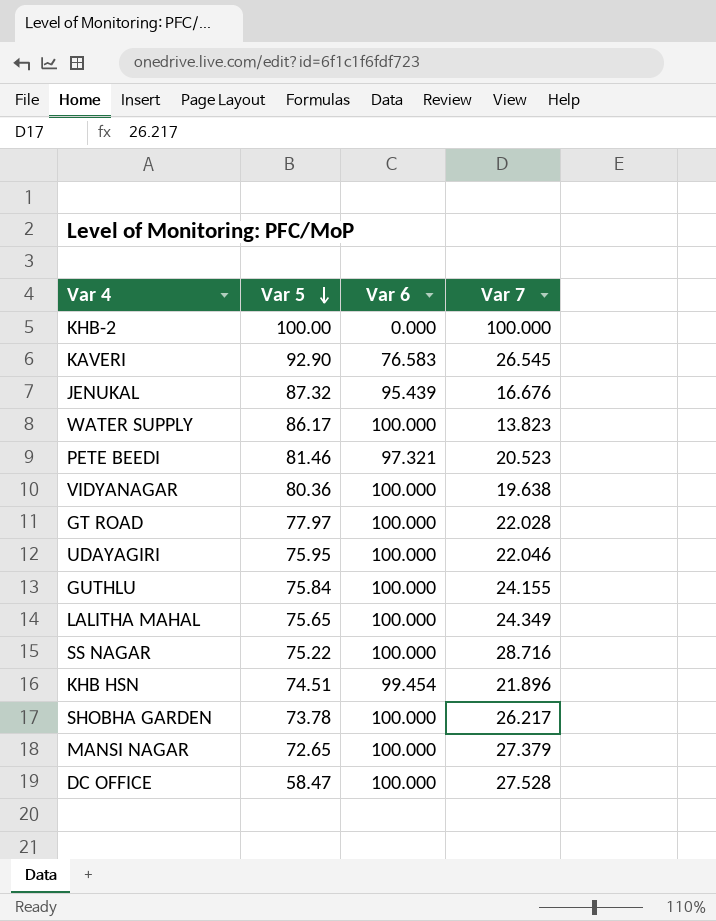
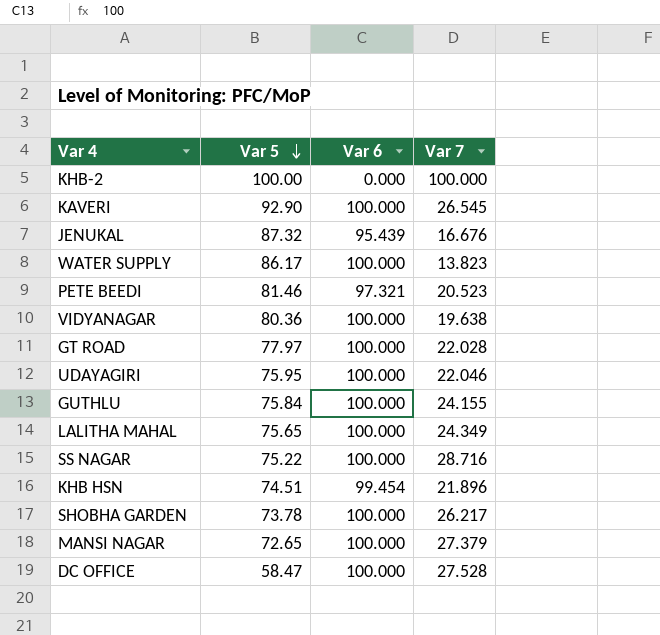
KAVERI | Var 6: 76.583 -> 100.000

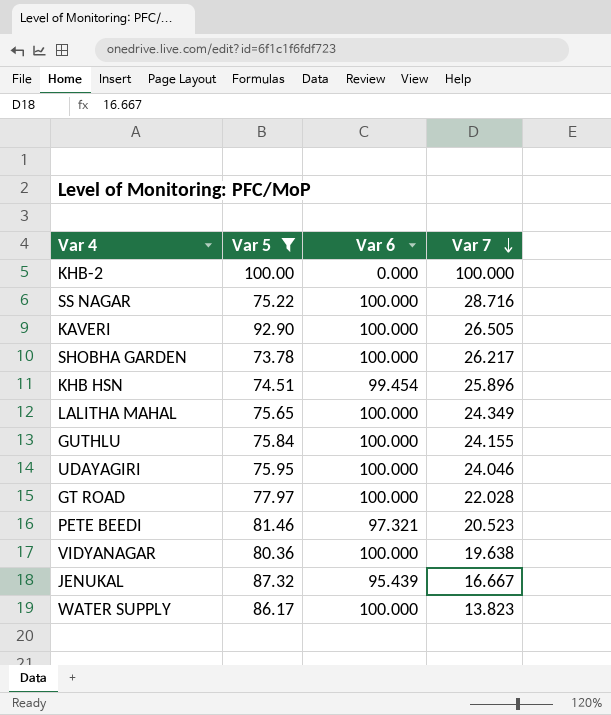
filter: none -> Var 5 >= 73.78
row order: Var 5 descending -> Var 7 descending
KAVERI | Var 7: 26.545 -> 26.505
KHB HSN | Var 7: 21.896 -> 25.896
UDAYAGIRI | Var 7: 22.046 -> 24.046
JENUKAL | Var 7: 16.676 -> 16.667

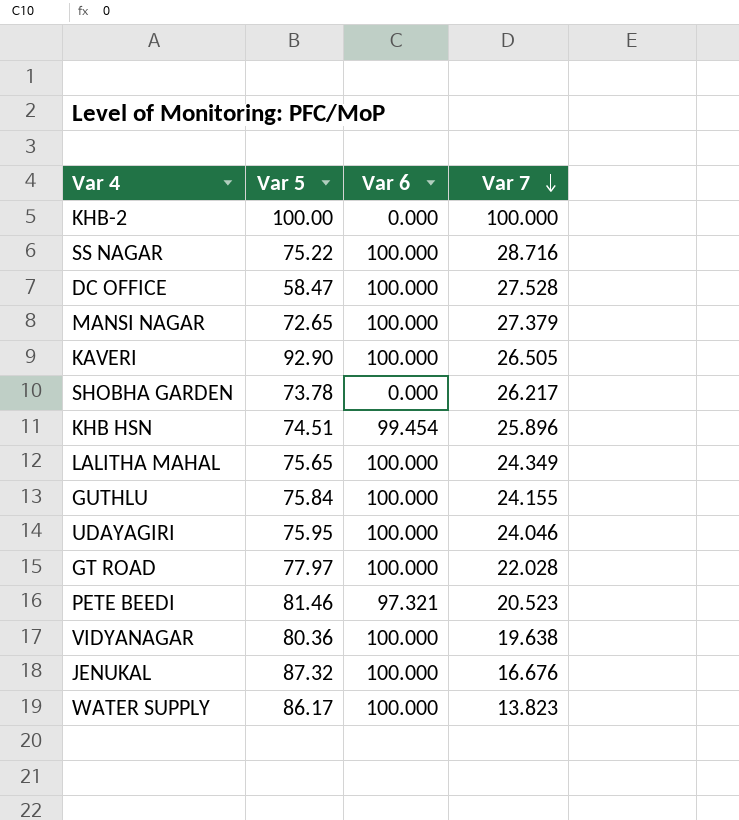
filter: Var 5 >= 73.78 -> none
SHOBHA GARDEN | Var 6: 100.000 -> 0.000
JENUKAL | Var 6: 95.439 -> 100.000
JENUKAL | Var 7: 16.667 -> 16.676

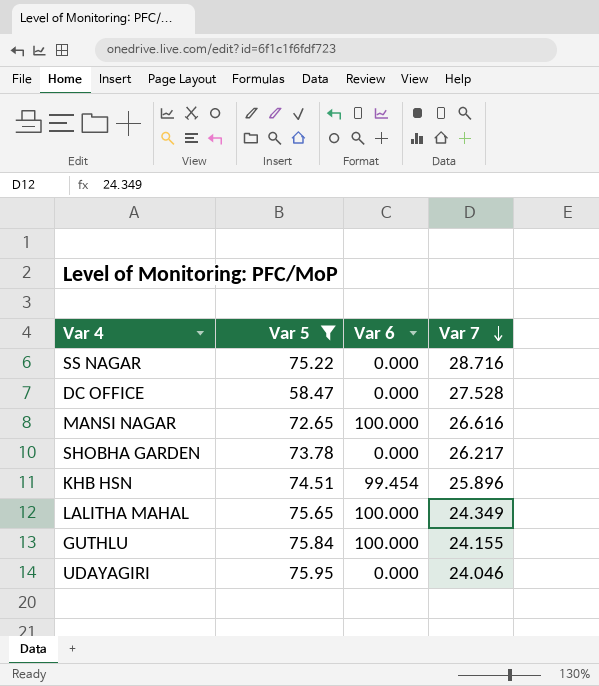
filter: none -> Var 5 <= 75.95
SS NAGAR | Var 6: 100.000 -> 0.000
DC OFFICE | Var 6: 100.000 -> 0.000
MANSI NAGAR | Var 7: 27.379 -> 26.616
UDAYAGIRI | Var 6: 100.000 -> 0.000

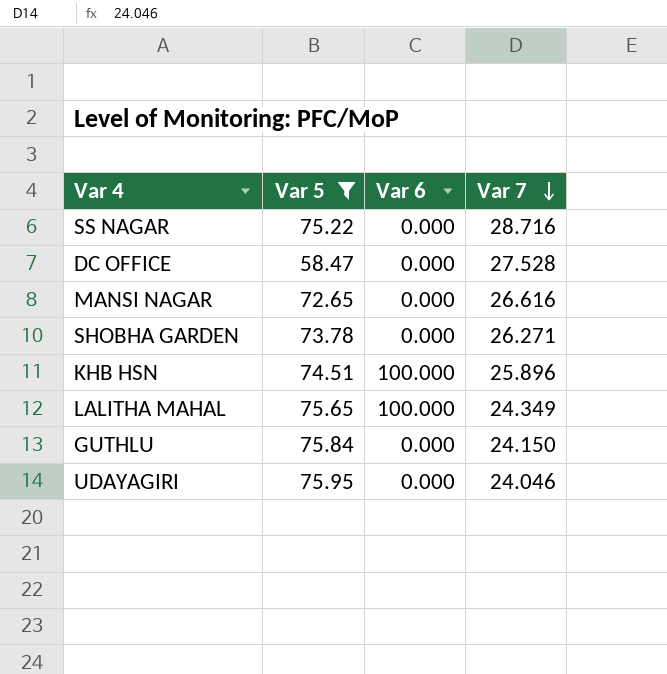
MANSI NAGAR | Var 6: 100.000 -> 0.000
SHOBHA GARDEN | Var 7: 26.217 -> 26.271
KHB HSN | Var 6: 99.454 -> 100.000
GUTHLU | Var 6: 100.000 -> 0.000
GUTHLU | Var 7: 24.155 -> 24.150

